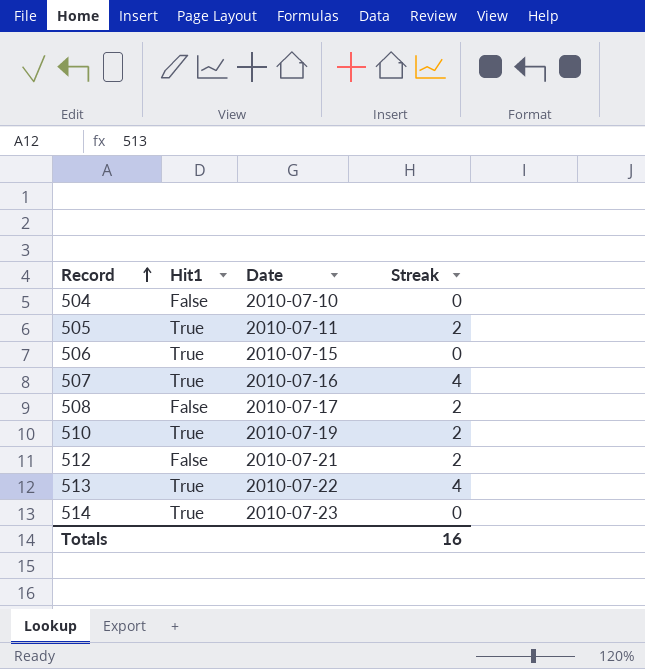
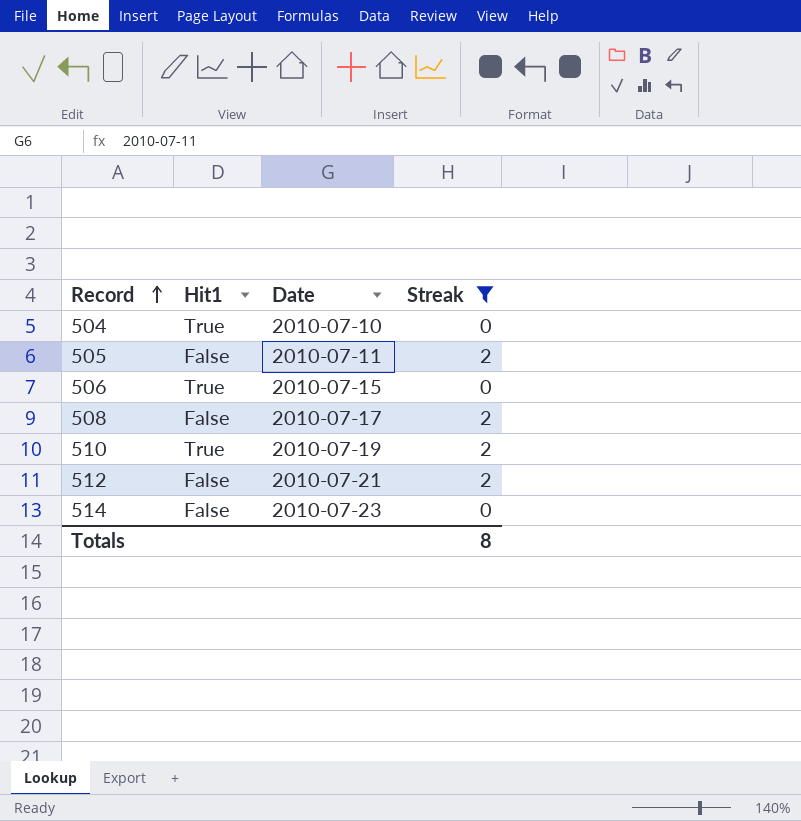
filter: none -> Streak != 4
504 | Hit1: False -> True
505 | Hit1: True -> False
514 | Hit1: True -> False
Totals | Streak: 16 -> 8

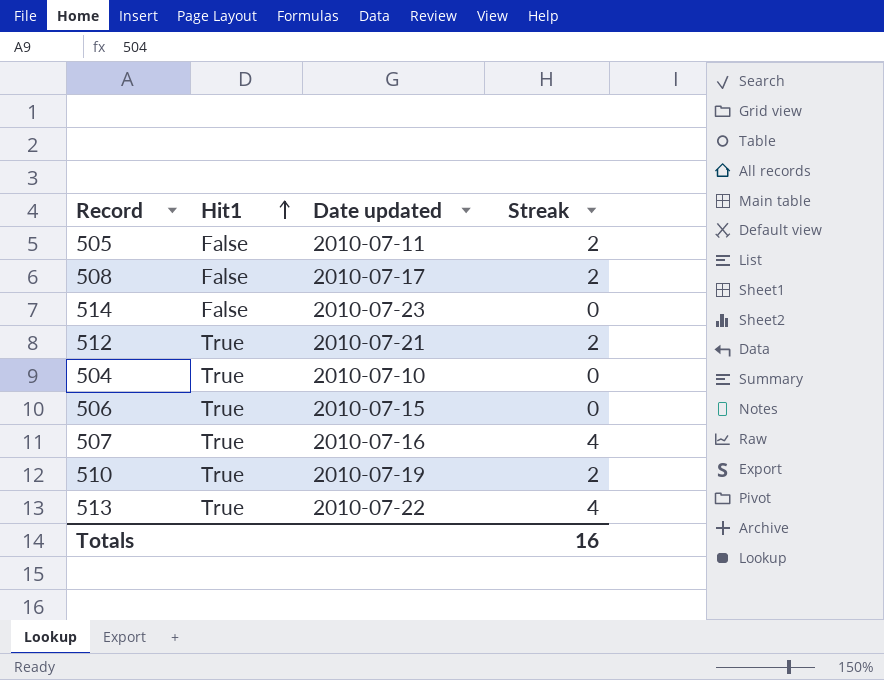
filter: Streak != 4 -> none
row order: Record ascending -> Hit1 ascending
column name: Date -> Date updated
512 | Hit1: False -> True
Totals | Streak: 8 -> 16

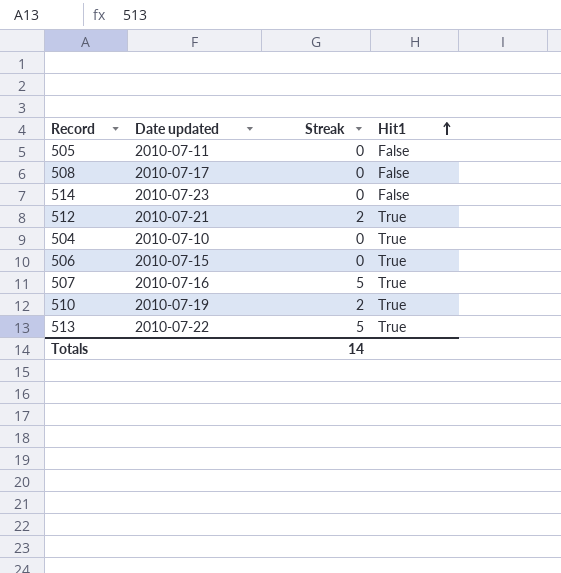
column Hit1 | position: 2 -> 4
505 | Streak: 2 -> 0
508 | Streak: 2 -> 0
507 | Streak: 4 -> 5
513 | Streak: 4 -> 5
Totals | Streak: 16 -> 14

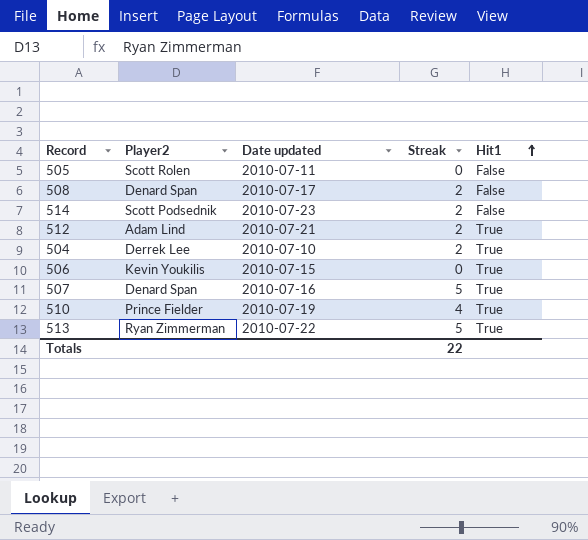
column Player2 | position: none -> 2
508 | Streak: 0 -> 2
514 | Streak: 0 -> 2
504 | Streak: 0 -> 2
510 | Streak: 2 -> 4
Totals | Streak: 14 -> 22

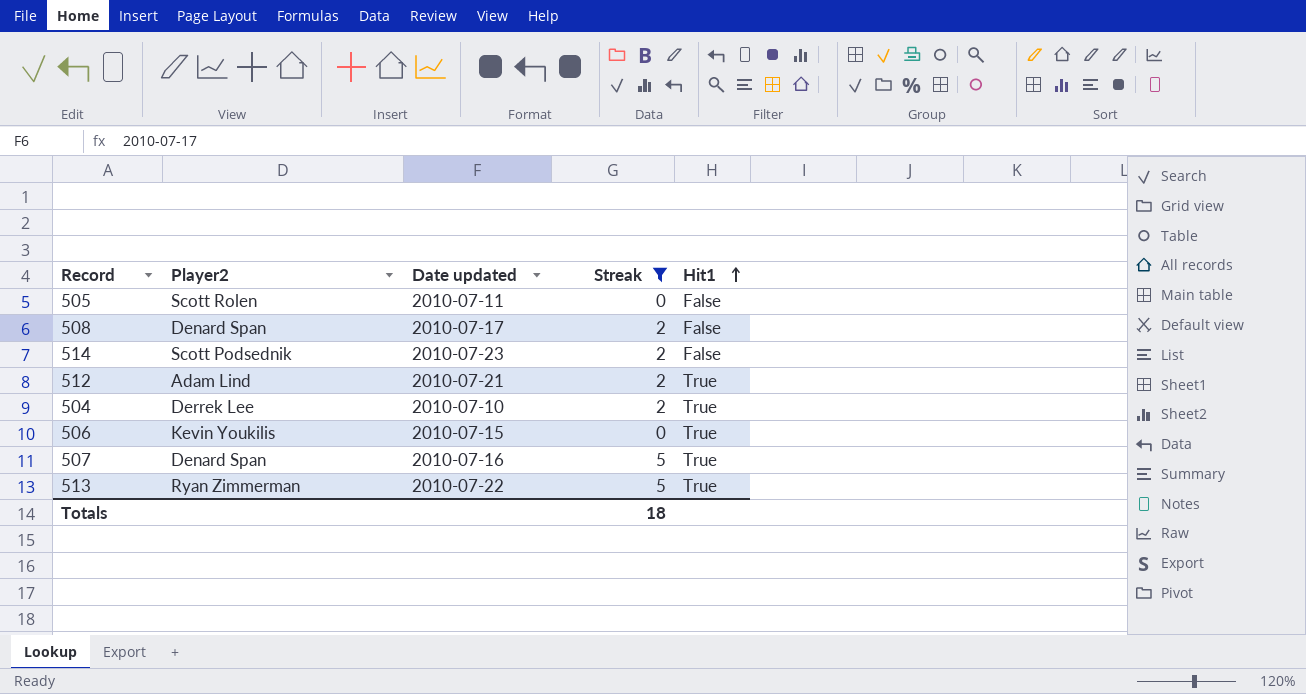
filter: none -> Streak != 4
Totals | Streak: 22 -> 18

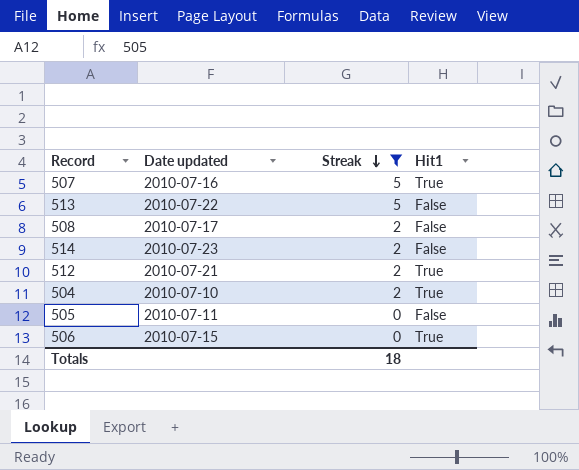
row order: Hit1 ascending -> Streak descending
column Player2 | position: 2 -> none
513 | Hit1: True -> False

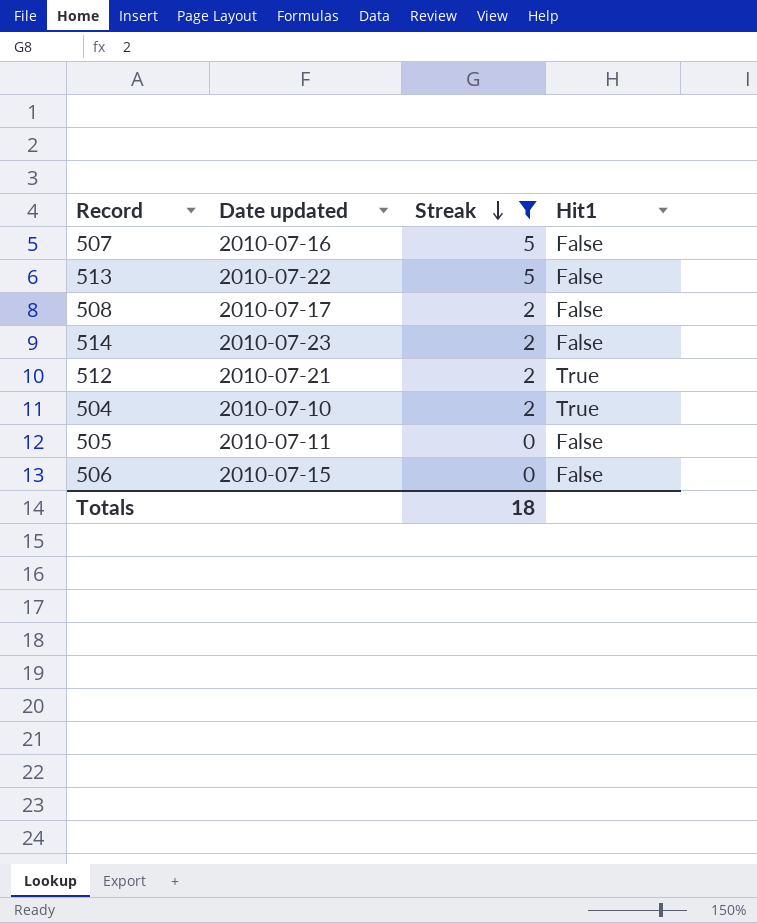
507 | Hit1: True -> False
506 | Hit1: True -> False

